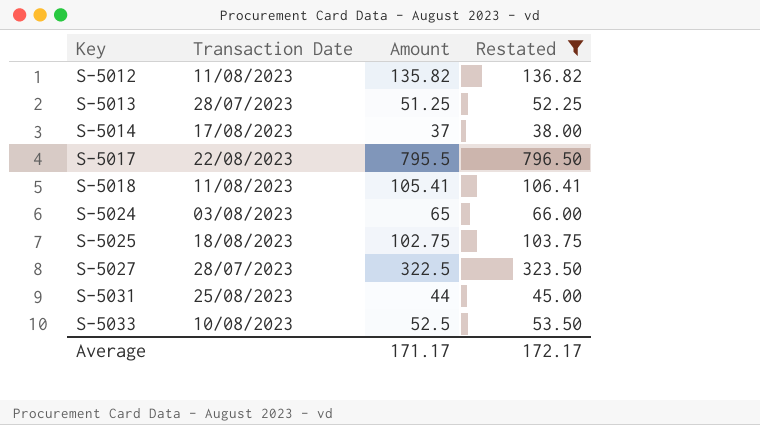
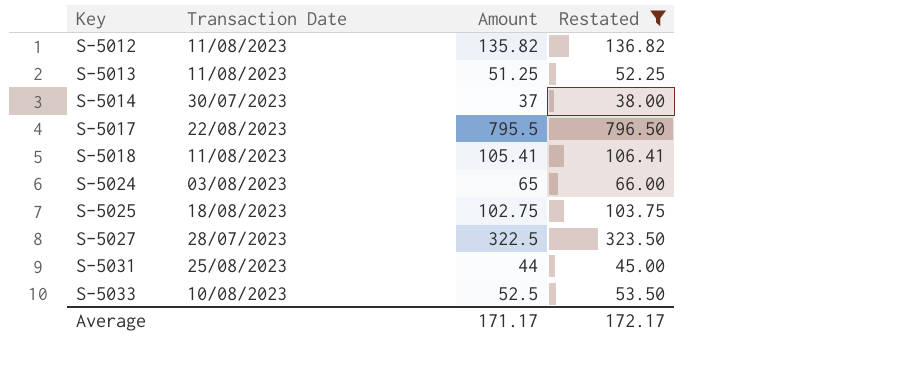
S-5013 | Transaction Date: 28/07/2023 -> 11/08/2023
S-5014 | Transaction Date: 17/08/2023 -> 30/07/2023

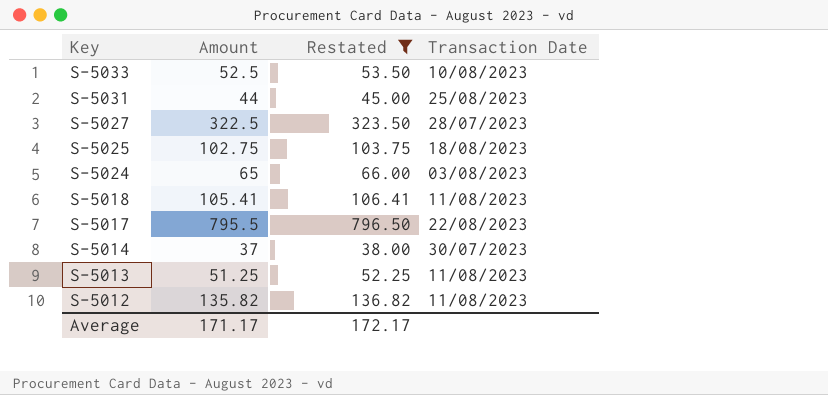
row order: Key ascending -> Key descending
column Transaction Date | position: 2 -> 4

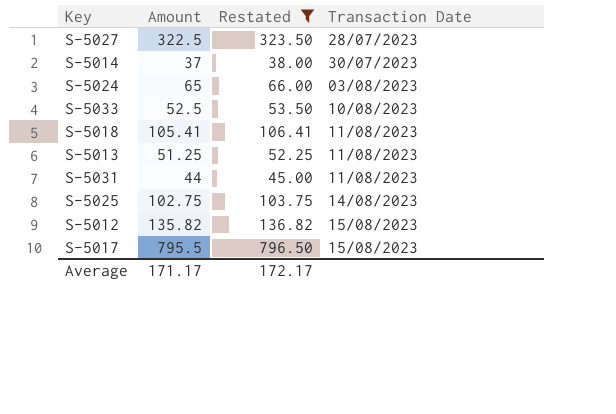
row order: Key descending -> Transaction Date ascending
S-5031 | Transaction Date: 25/08/2023 -> 11/08/2023
S-5025 | Transaction Date: 18/08/2023 -> 14/08/2023
S-5012 | Transaction Date: 11/08/2023 -> 15/08/2023
S-5017 | Transaction Date: 22/08/2023 -> 15/08/2023

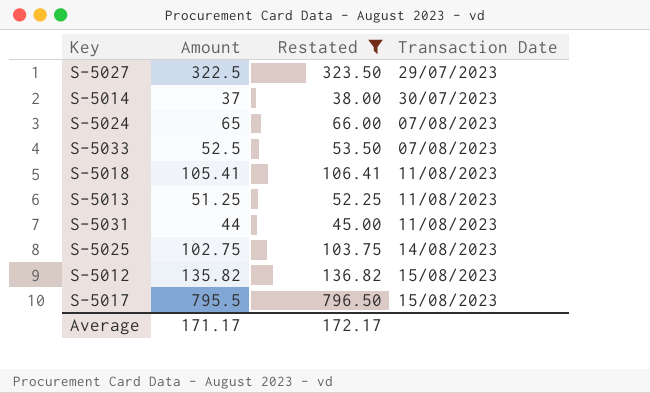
S-5027 | Transaction Date: 28/07/2023 -> 29/07/2023
S-5024 | Transaction Date: 03/08/2023 -> 07/08/2023
S-5033 | Transaction Date: 10/08/2023 -> 07/08/2023

